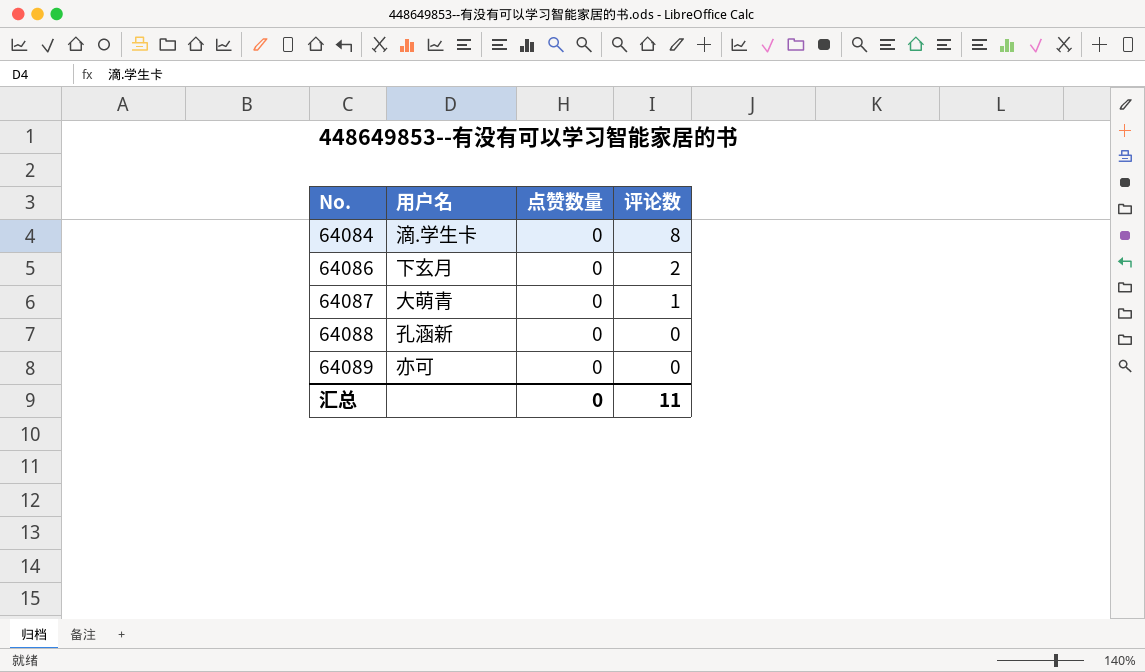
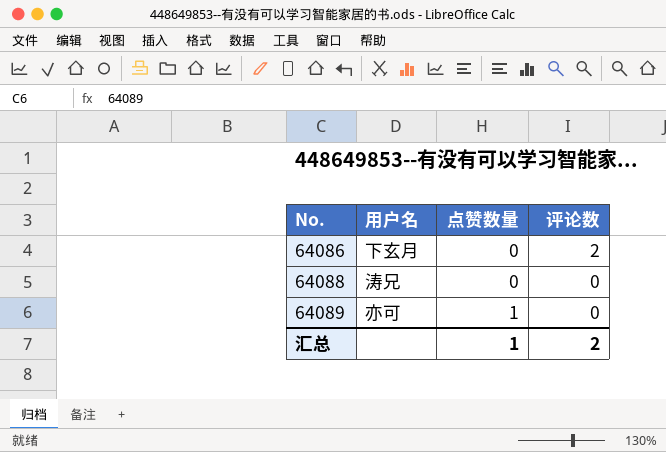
row 64084: 滴.学生卡 | 0 | 8 -> none
row 64087: 大萌青 | 0 | 1 -> none
64088 | 用户名: 孔涵新 -> 涛兄
64089 | 点赞数量: 0 -> 1
汇总 | 点赞数量: 0 -> 1
汇总 | 评论数: 11 -> 2

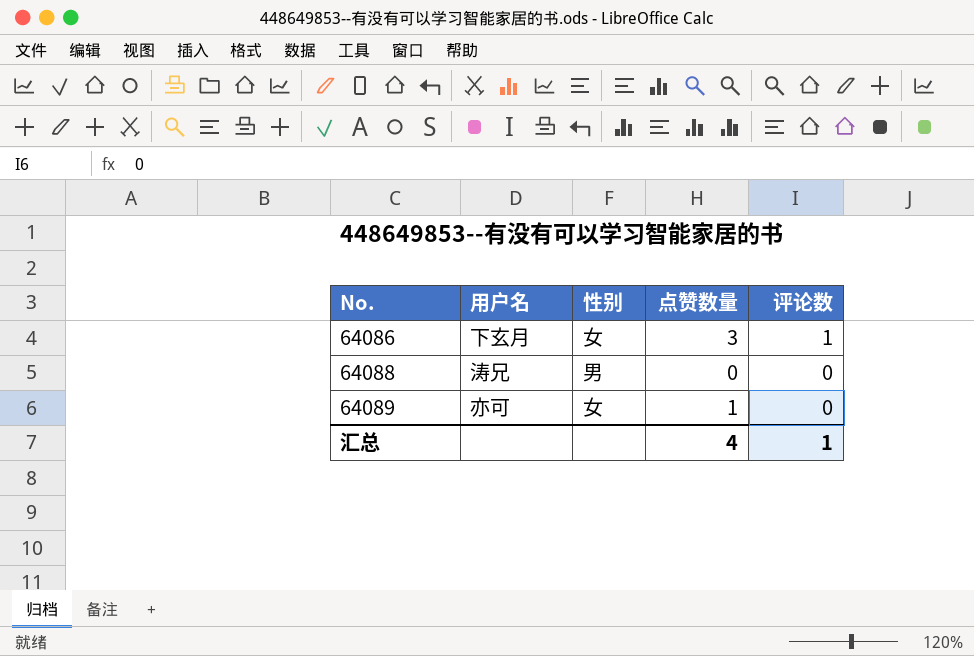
column 性别 | position: none -> 3
64086 | 点赞数量: 0 -> 3
64086 | 评论数: 2 -> 1
汇总 | 点赞数量: 1 -> 4
汇总 | 评论数: 2 -> 1

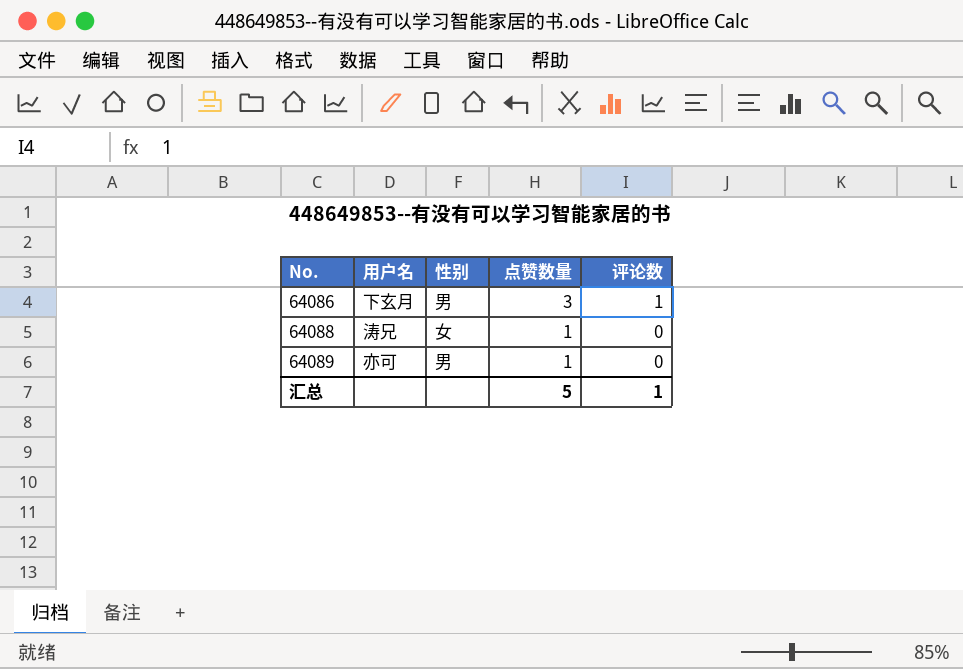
64086 | 性别: 女 -> 男
64088 | 性别: 男 -> 女
64088 | 点赞数量: 0 -> 1
64089 | 性别: 女 -> 男
汇总 | 点赞数量: 4 -> 5

